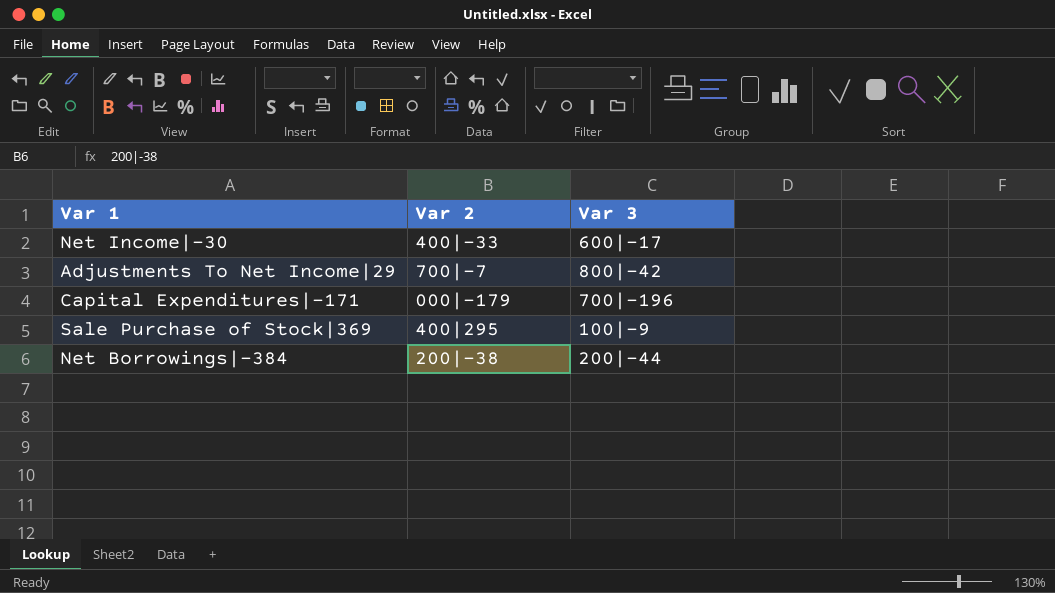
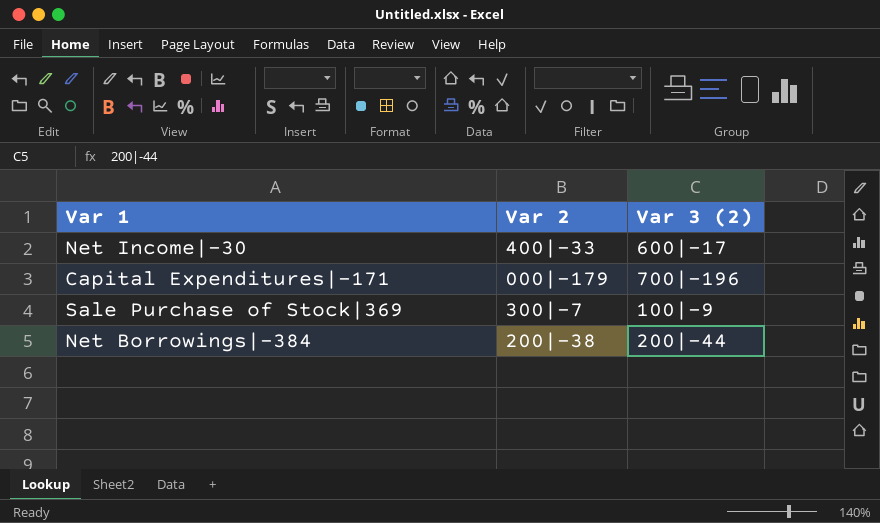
column name: Var 3 -> Var 3 (2)
row Adjustments To Net Income|29: 700|-7 | 800|-42 -> none
Sale Purchase of Stock|369 | Var 2: 400|295 -> 300|-7

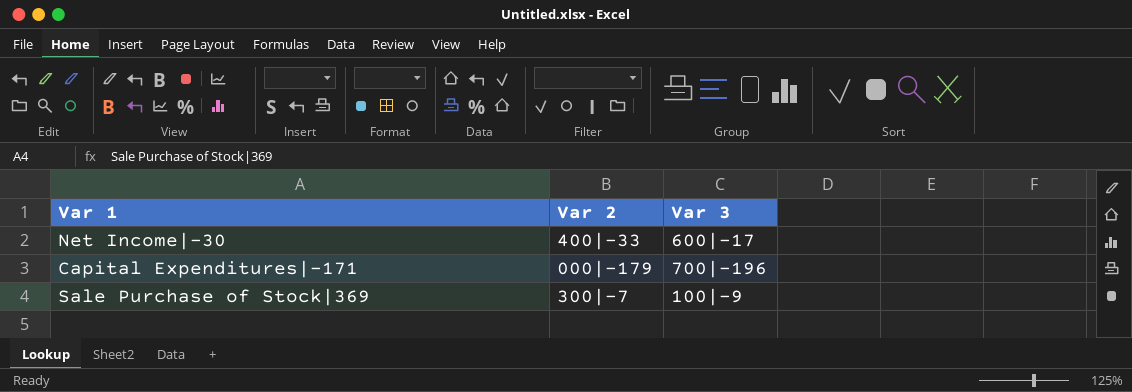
column name: Var 3 (2) -> Var 3
row Net Borrowings|-384: 200|-38 | 200|-44 -> none

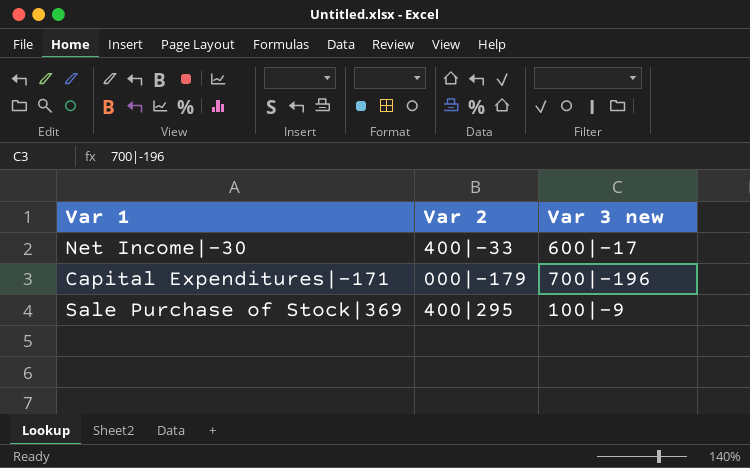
column name: Var 3 -> Var 3 new
Sale Purchase of Stock|369 | Var 2: 300|-7 -> 400|295

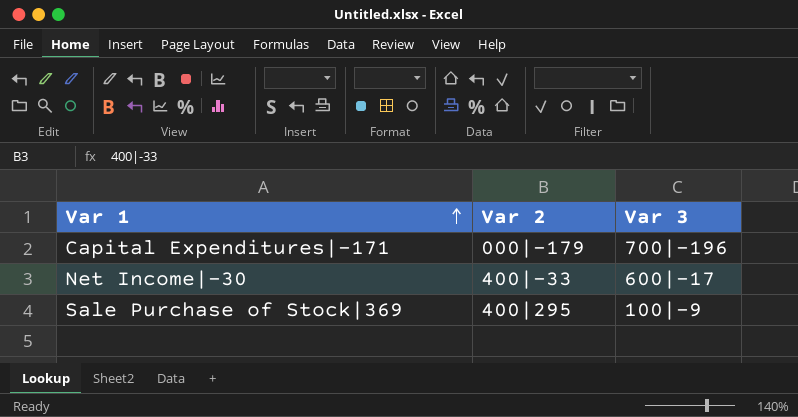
row order: none -> Var 1 ascending
column name: Var 3 new -> Var 3

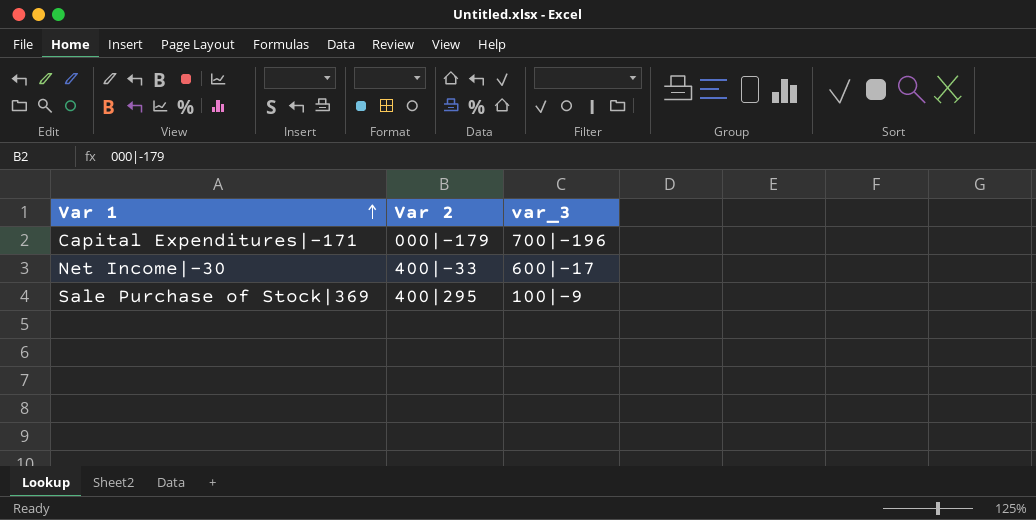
column name: Var 3 -> var_3

